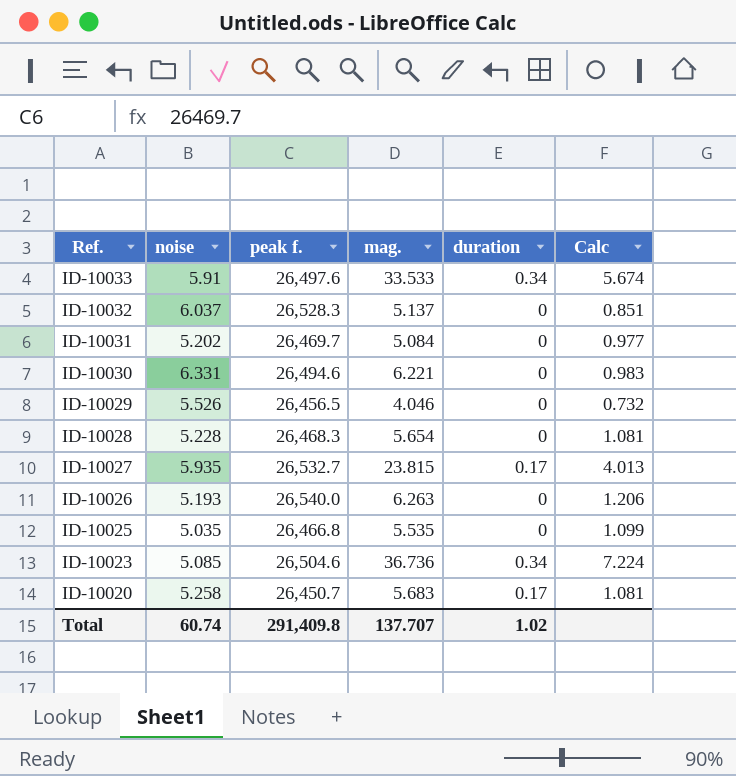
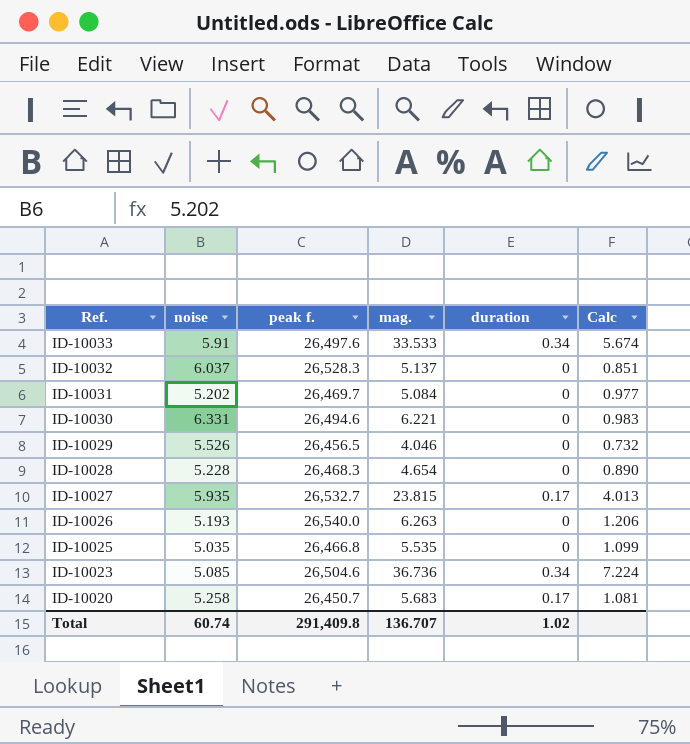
ID-10028 | mag.: 5.654 -> 4.654
ID-10028 | Calc: 1.081 -> 0.890
Total | mag.: 137.707 -> 136.707

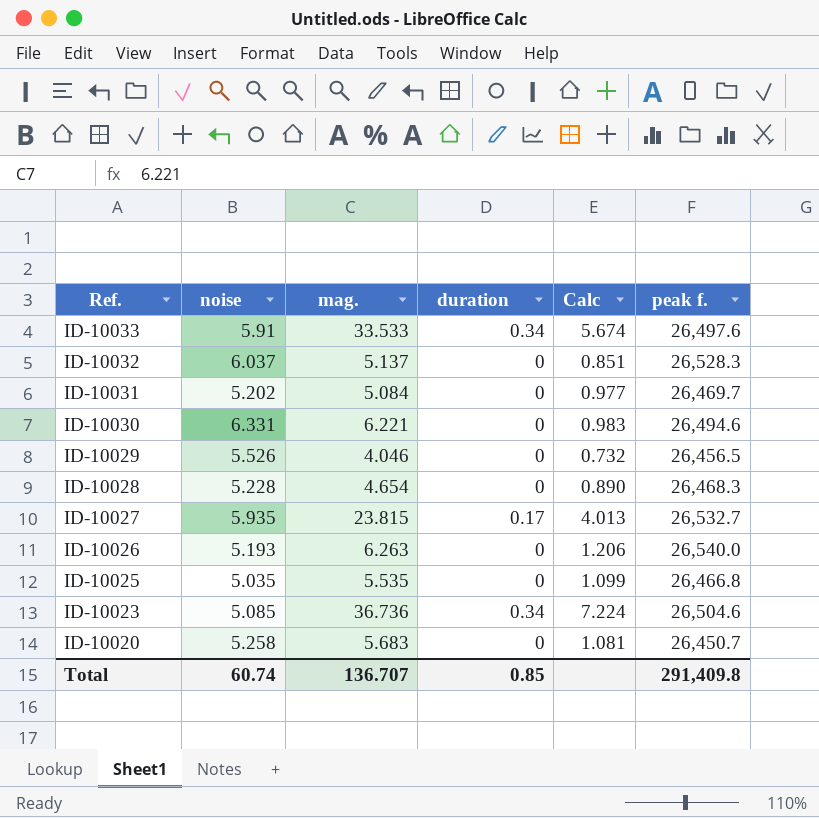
column peak f. | position: 3 -> 6
ID-10020 | duration: 0.17 -> 0
Total | duration: 1.02 -> 0.85

